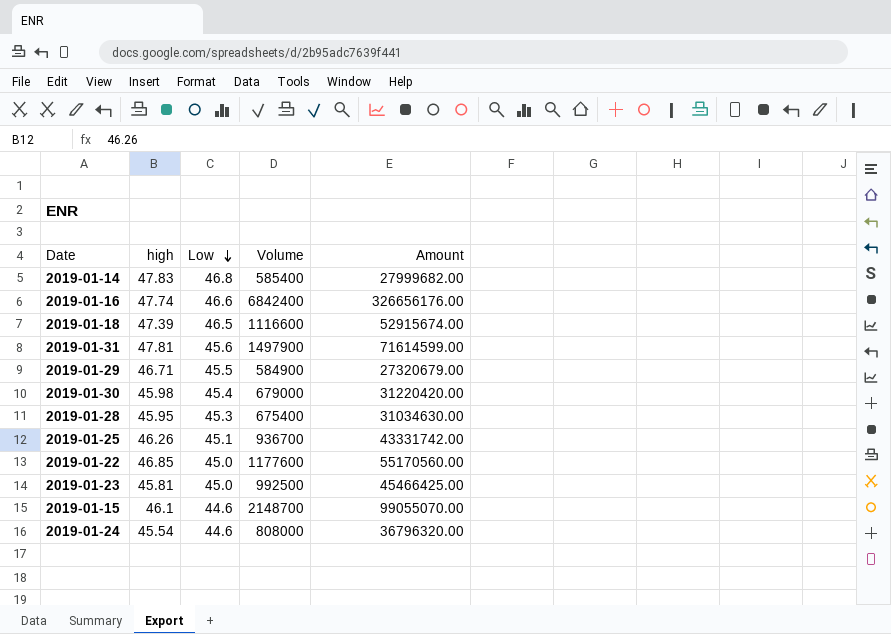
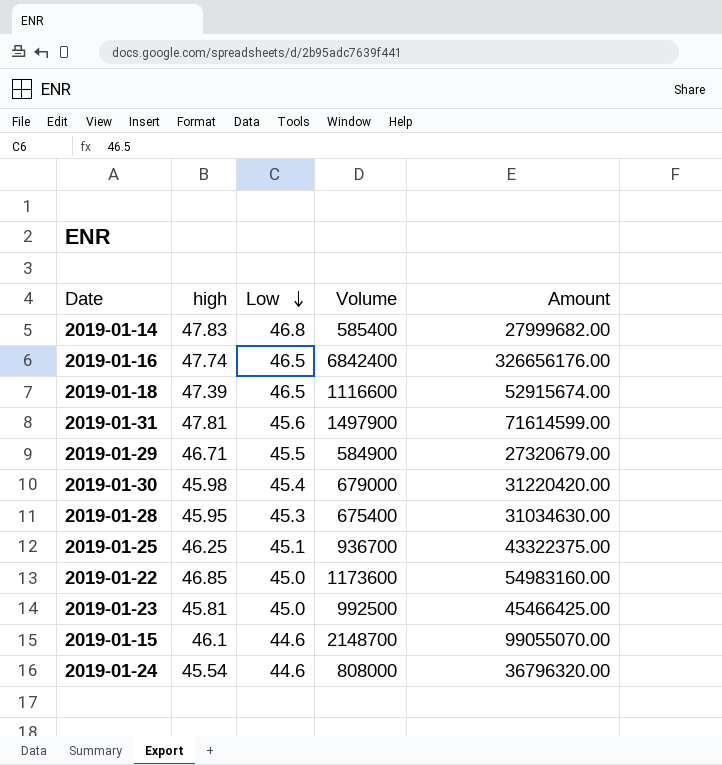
2019-01-16 | Low: 46.6 -> 46.5
2019-01-25 | high: 46.26 -> 46.25
2019-01-25 | Amount: 43331742.00 -> 43322375.00
2019-01-22 | Volume: 1177600 -> 1173600
2019-01-22 | Amount: 55170560.00 -> 54983160.00

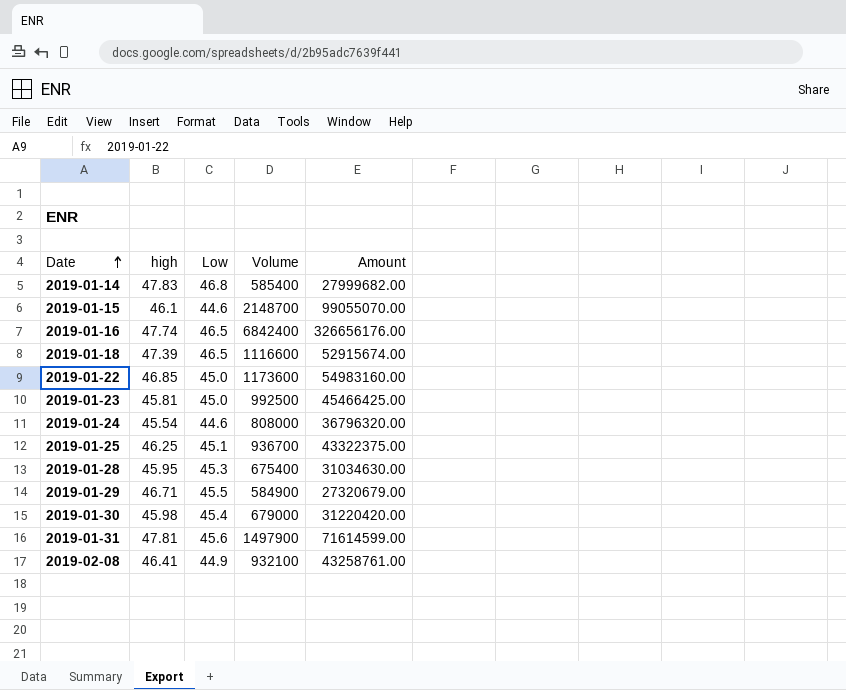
row order: Low descending -> Date ascending
row 2019-02-08: none -> 46.41 | 44.9 | 932100 | 43258761.00

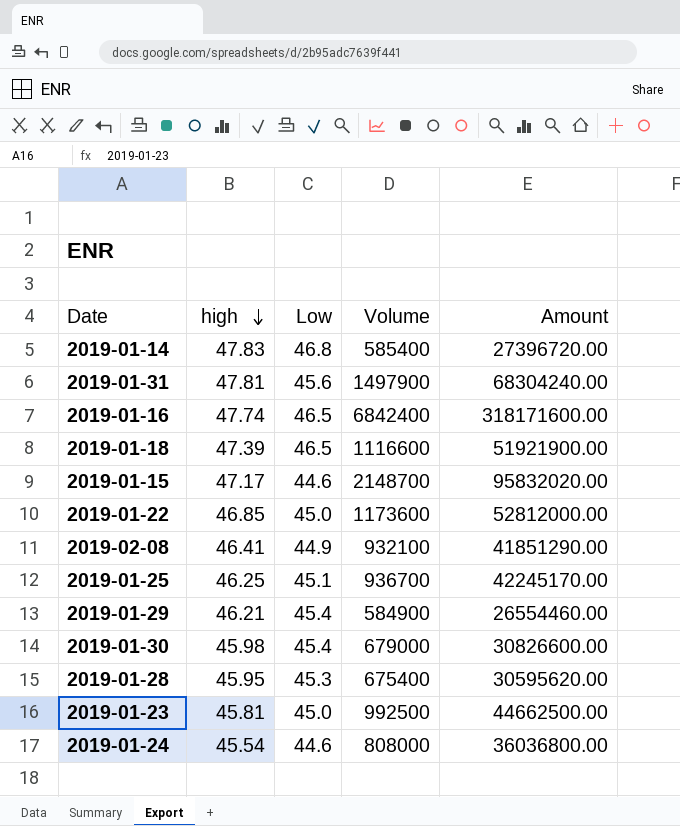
row order: Date ascending -> high descending
column Amount | formula: [high] * [Volume] -> [Low] * [Volume]
2019-01-15 | high: 46.1 -> 47.17
2019-01-29 | high: 46.71 -> 46.21
2019-01-29 | Low: 45.5 -> 45.4

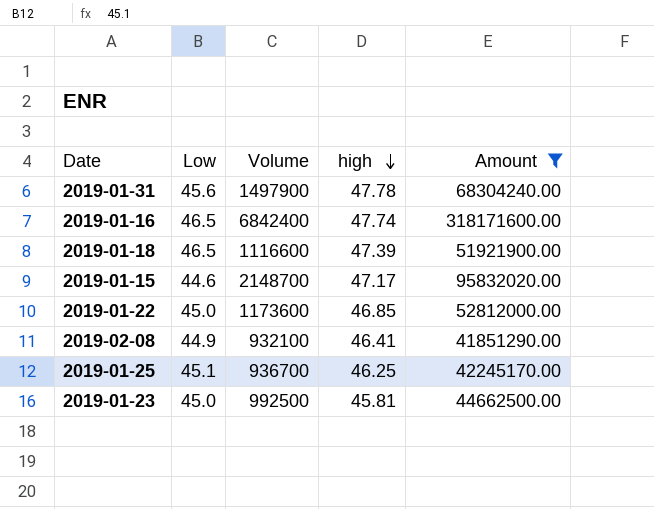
filter: none -> Amount >= 41851290.00
column high | position: 2 -> 4
2019-01-31 | high: 47.81 -> 47.78

